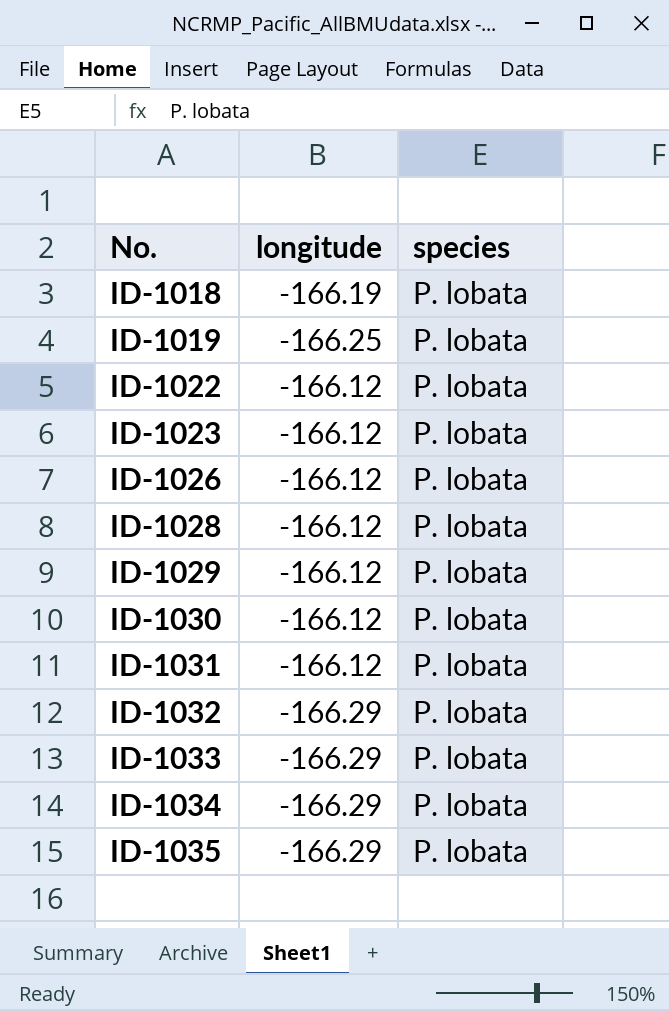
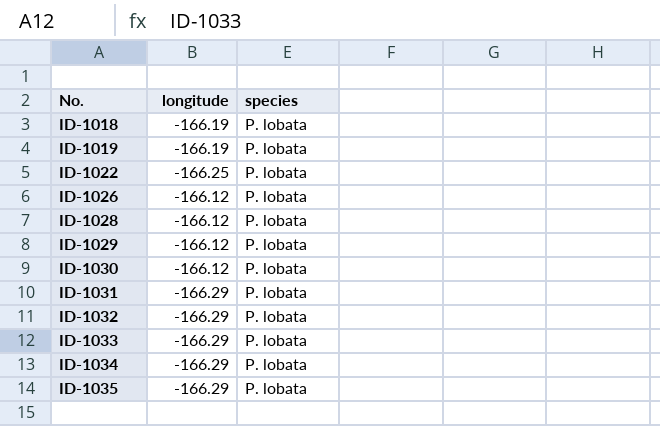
row ID-1023: -166.12 | P. lobata -> none
ID-1019 | longitude: -166.25 -> -166.19
ID-1022 | longitude: -166.12 -> -166.25
ID-1031 | longitude: -166.12 -> -166.29

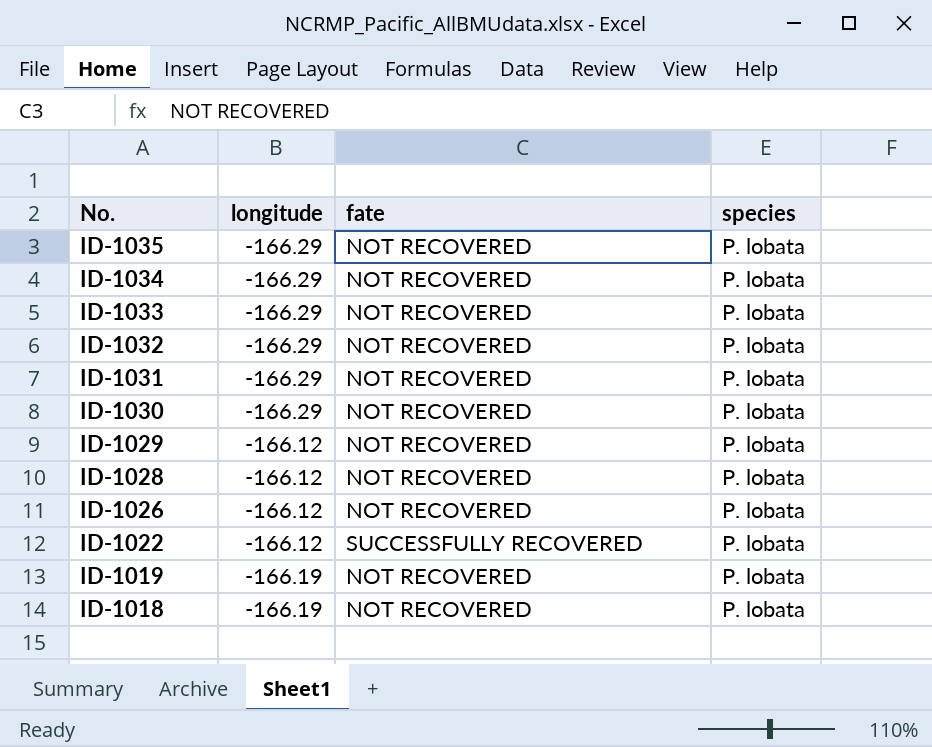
row order: No. ascending -> No. descending
column fate | position: none -> 3
ID-1030 | longitude: -166.12 -> -166.29
ID-1022 | longitude: -166.25 -> -166.12

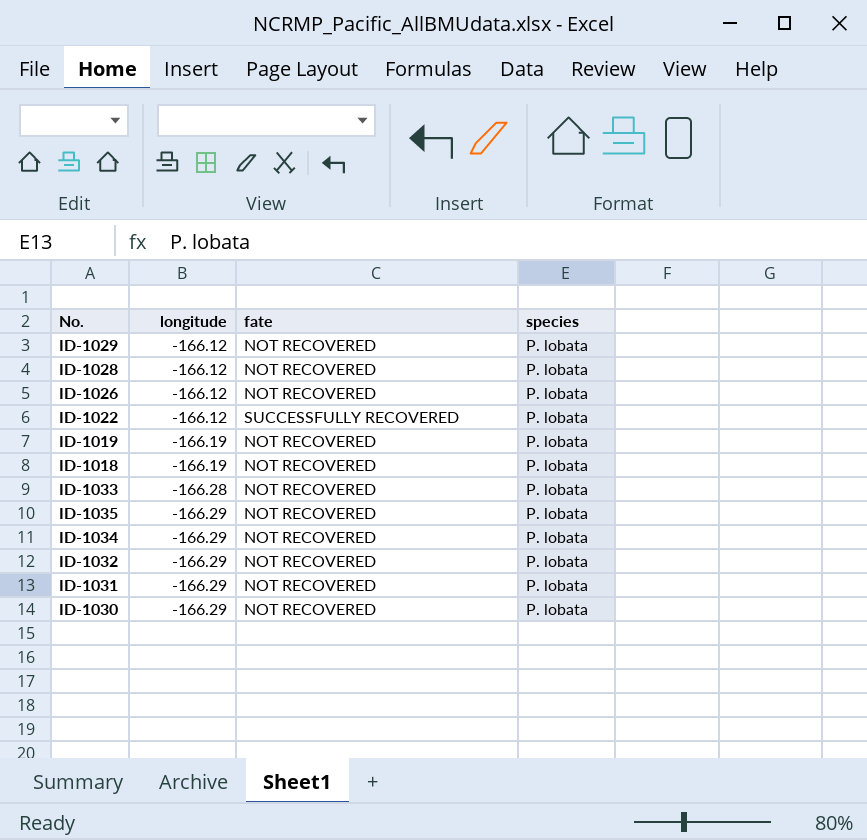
row order: No. descending -> longitude descending
ID-1033 | longitude: -166.29 -> -166.28

